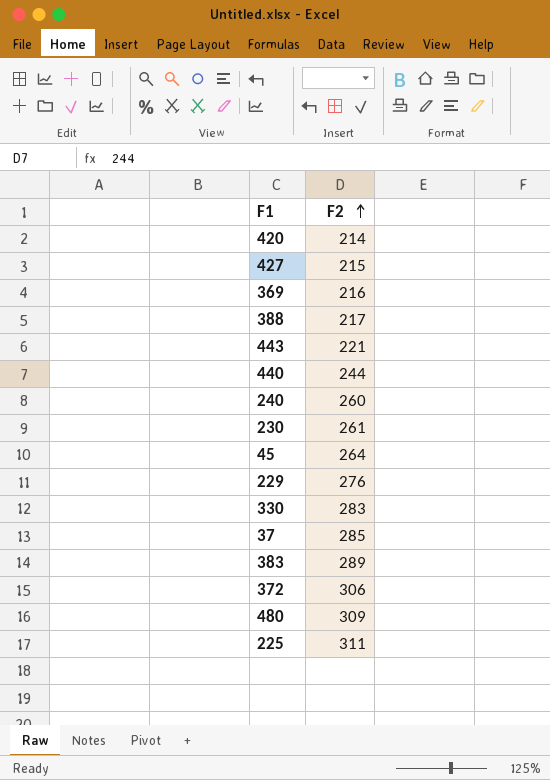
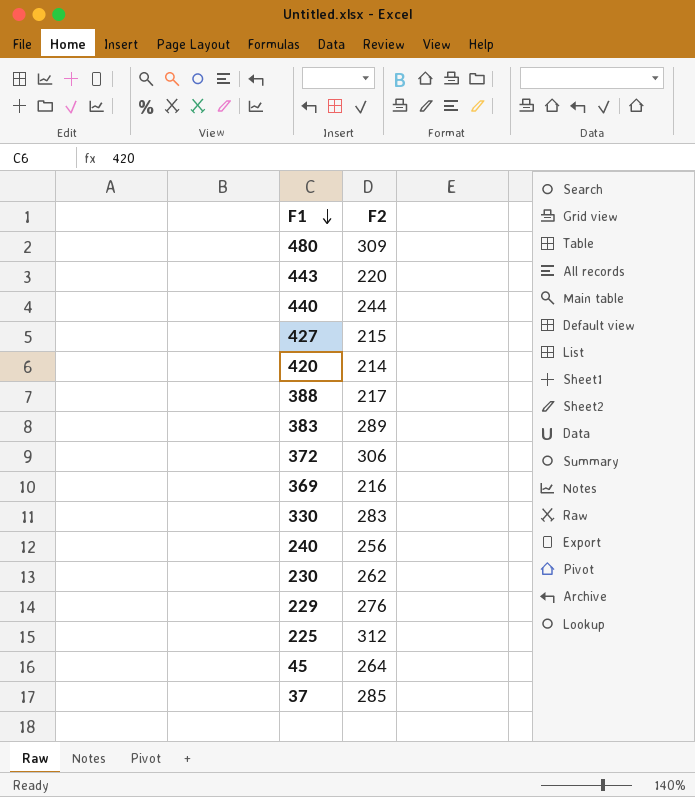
row order: F2 ascending -> F1 descending
443 | F2: 221 -> 220
240 | F2: 260 -> 256
230 | F2: 261 -> 262
225 | F2: 311 -> 312

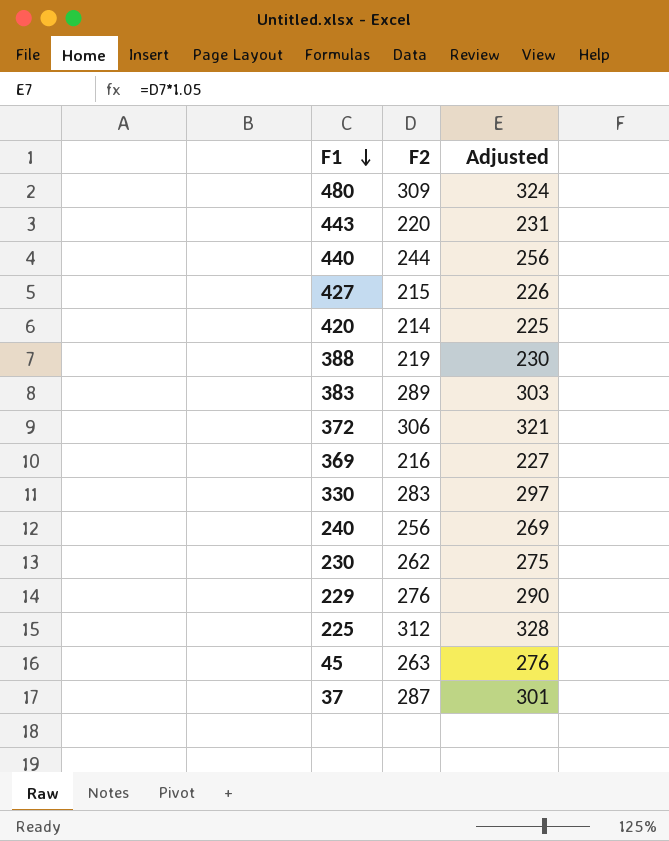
column Adjusted | formula: none -> [F2] * 1.05
388 | F2: 217 -> 219
45 | F2: 264 -> 263
37 | F2: 285 -> 287

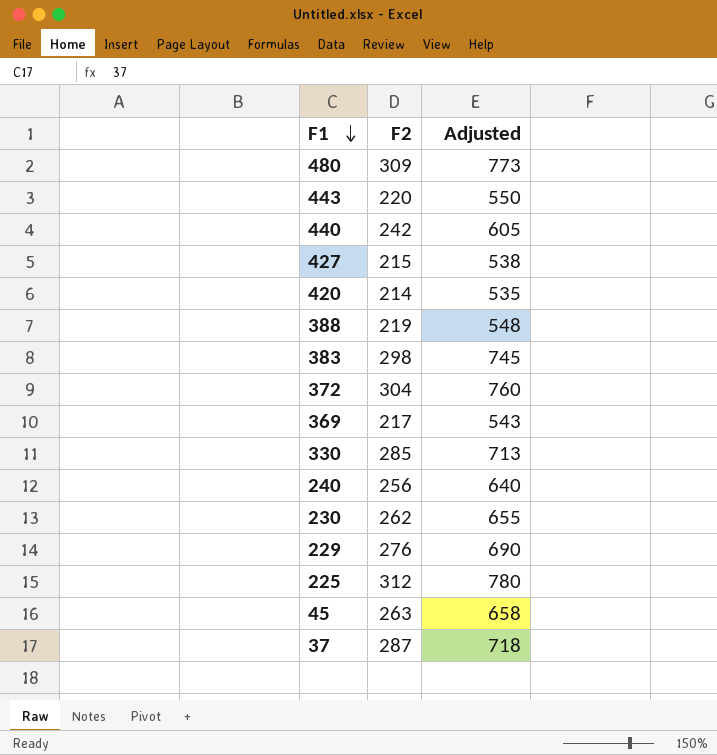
column Adjusted | formula: [F2] * 1.05 -> [F2] * 2.5
440 | F2: 244 -> 242
383 | F2: 289 -> 298
372 | F2: 306 -> 304
369 | F2: 216 -> 217
330 | F2: 283 -> 285

